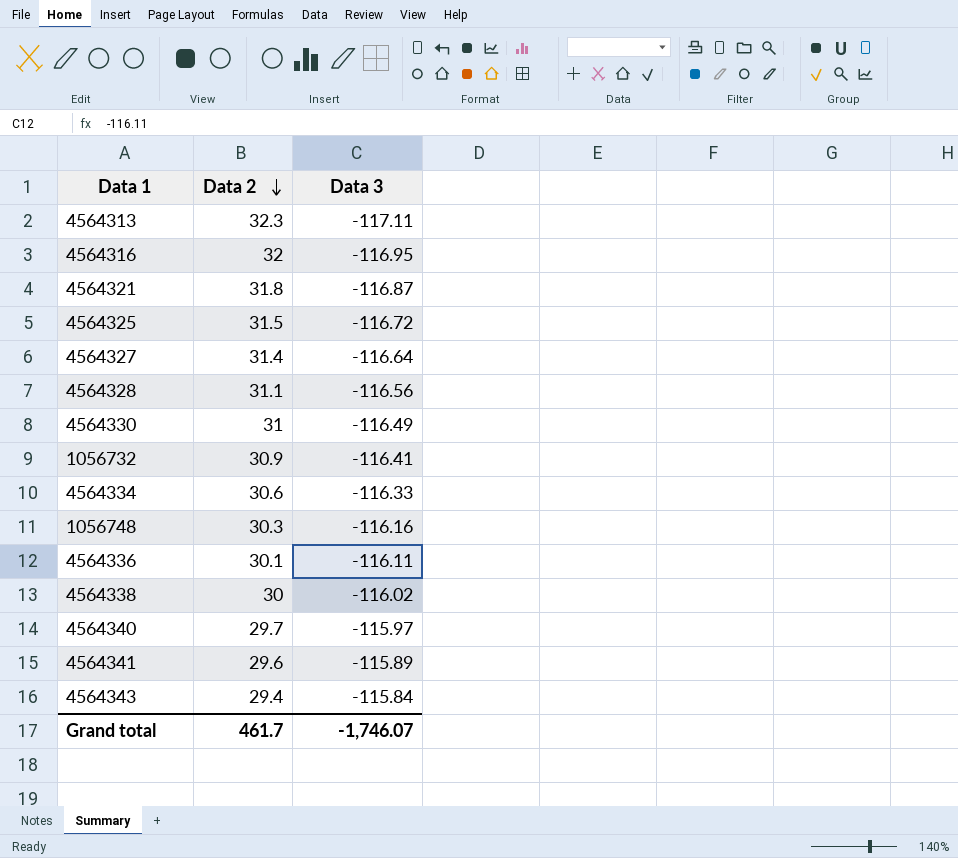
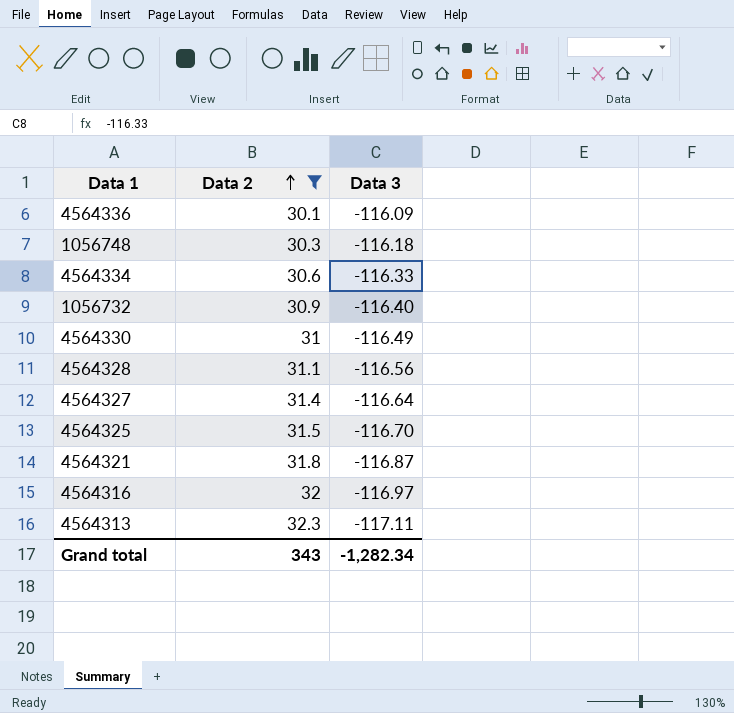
filter: none -> Data 2 >= 30.1
row order: Data 2 descending -> Data 2 ascending
4564336 | Data 3: -116.11 -> -116.09
1056748 | Data 3: -116.16 -> -116.18
1056732 | Data 3: -116.41 -> -116.40
4564325 | Data 3: -116.72 -> -116.70
4564316 | Data 3: -116.95 -> -116.97
Grand total | Data 2: 461.7 -> 343
Grand total | Data 3: -1,746.07 -> -1,282.34

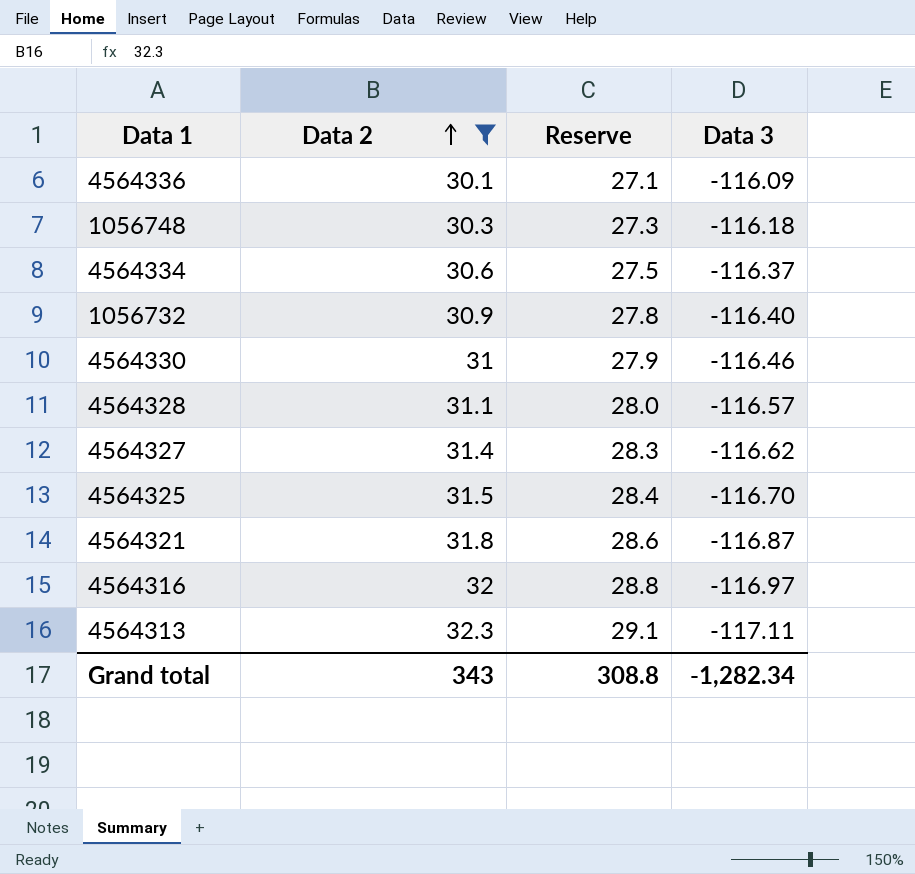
column Reserve | formula: none -> [Data 2] * 0.9
4564334 | Data 3: -116.33 -> -116.37
4564330 | Data 3: -116.49 -> -116.46
4564328 | Data 3: -116.56 -> -116.57
4564327 | Data 3: -116.64 -> -116.62

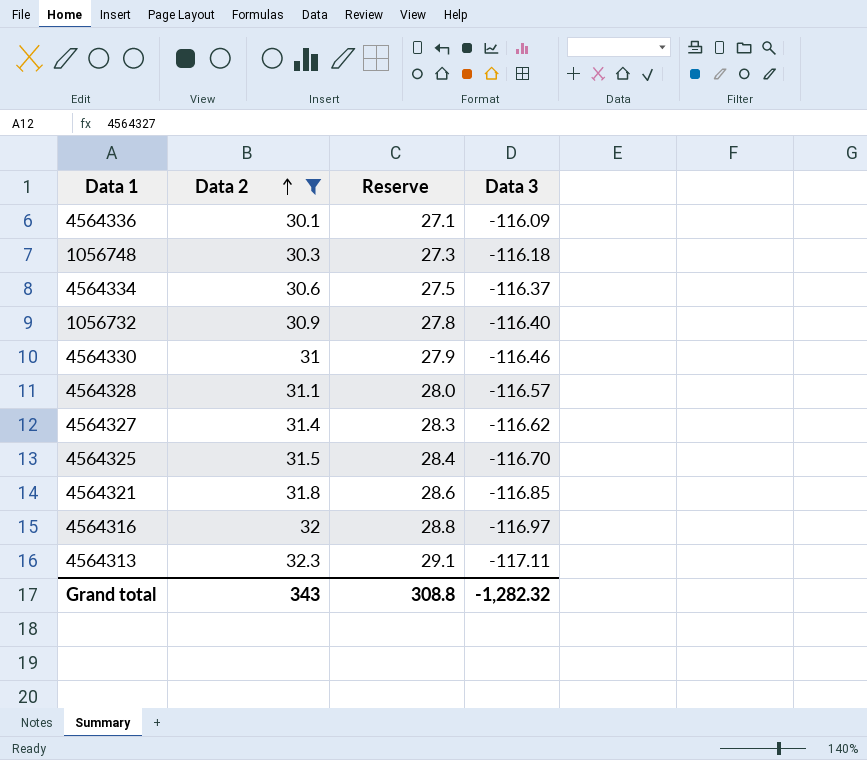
4564321 | Data 3: -116.87 -> -116.85
Grand total | Data 3: -1,282.34 -> -1,282.32

